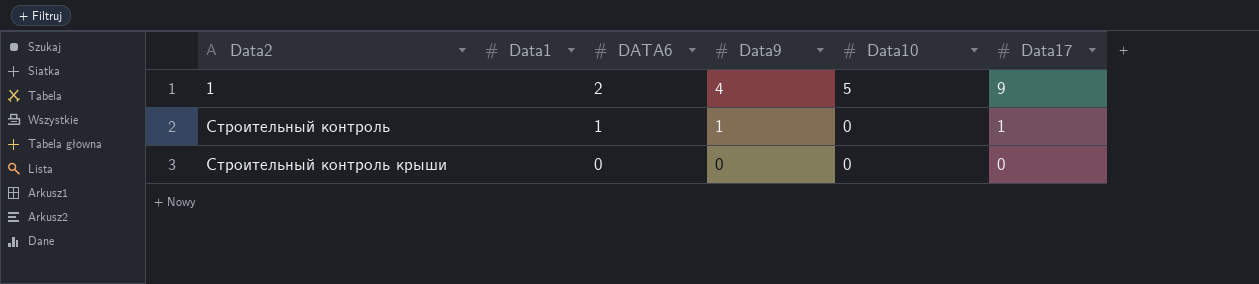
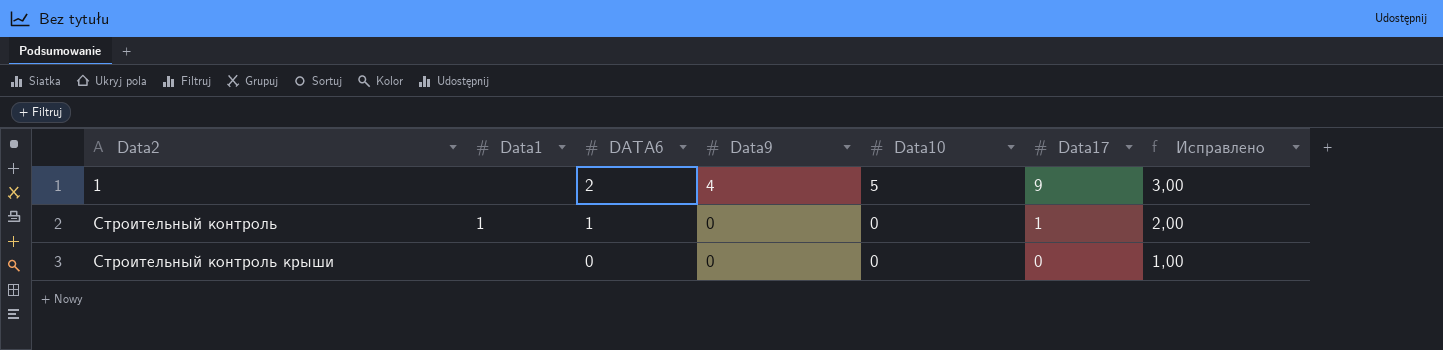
column Исправлено | formula: none -> [DATA6] + 1
Строительный контроль | Data1: none -> 1
Строительный контроль | Data9: 1 -> 0

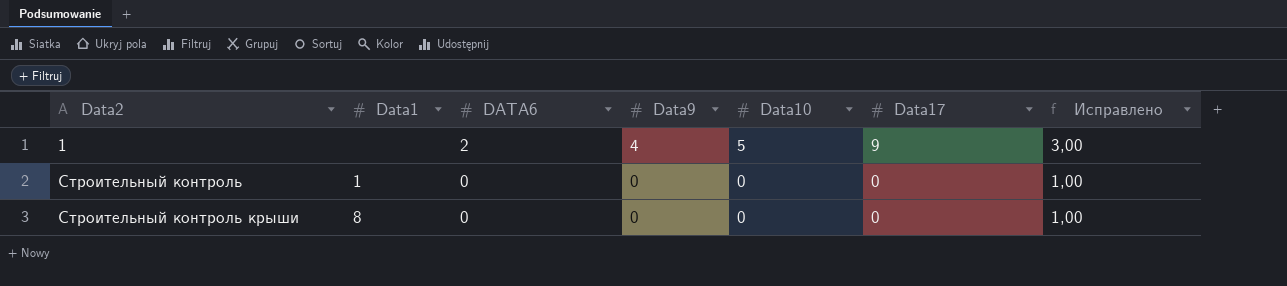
Строительный контроль | DATA6: 1 -> 0
Строительный контроль | Data17: 1 -> 0
Строительный контроль | Исправлено: 2,00 -> 1,00
Строительный контроль крыши | Data1: none -> 8

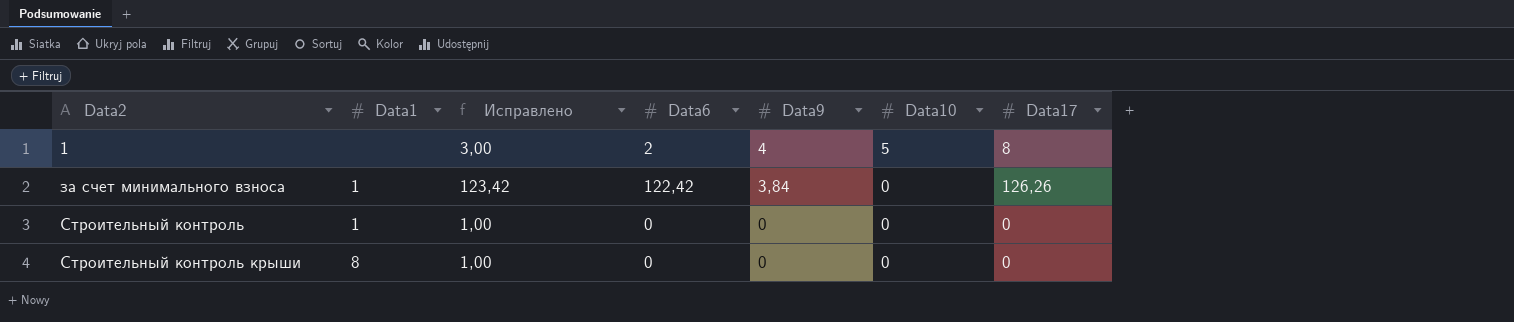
column Исправлено | position: 7 -> 3
column name: DATA6 -> Data6
1 | Data17: 9 -> 8
row за счет минимального взноса: none -> 1 | 123,42 | 122,42 | 3,84 | 0 | 126,26

